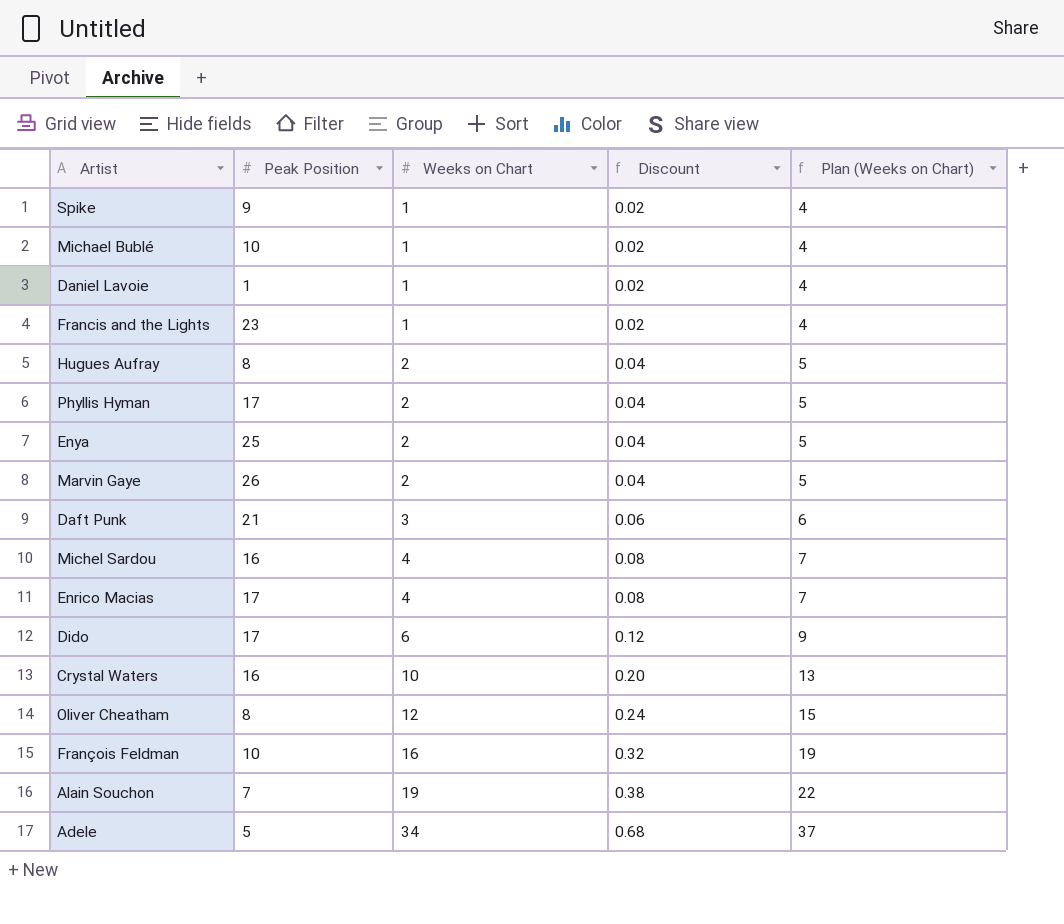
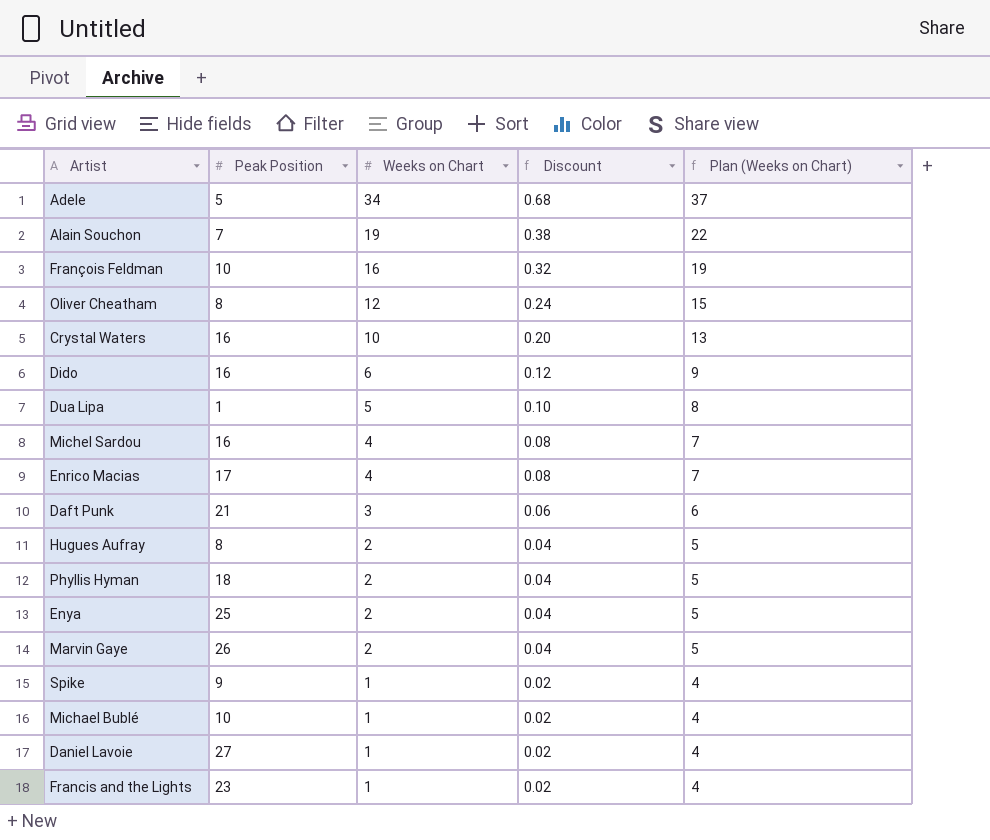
row order: Weeks on Chart ascending -> Weeks on Chart descending
Dido | Peak Position: 17 -> 16
row Dua Lipa: none -> 1 | 5 | 0.10 | 8
Phyllis Hyman | Peak Position: 17 -> 18
Daniel Lavoie | Peak Position: 1 -> 27

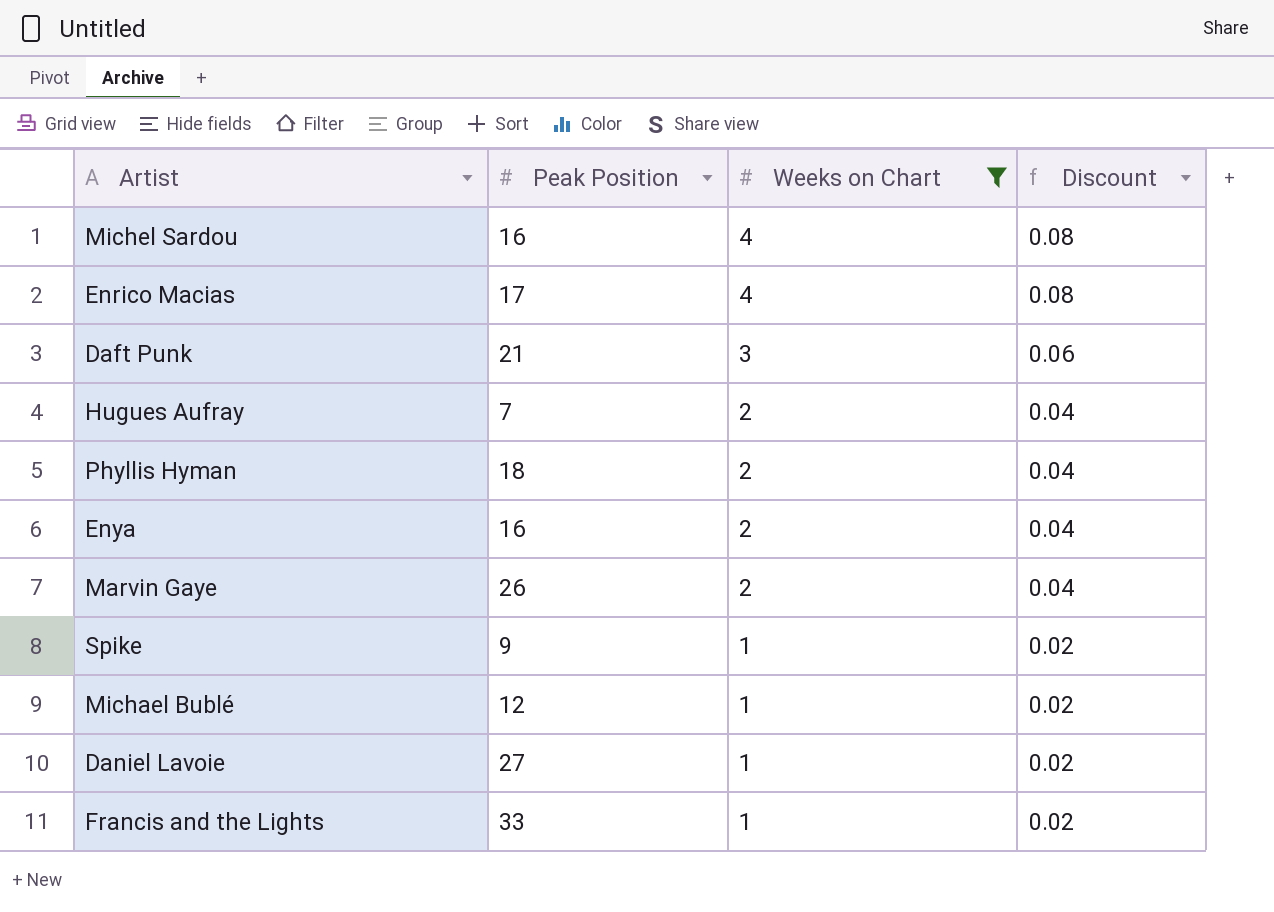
filter: none -> Weeks on Chart <= 4
column Plan (Weeks on Chart) | formula: [Weeks on Chart] + 3 -> none
Hugues Aufray | Peak Position: 8 -> 7
Enya | Peak Position: 25 -> 16
Michael Bublé | Peak Position: 10 -> 12
Francis and the Lights | Peak Position: 23 -> 33

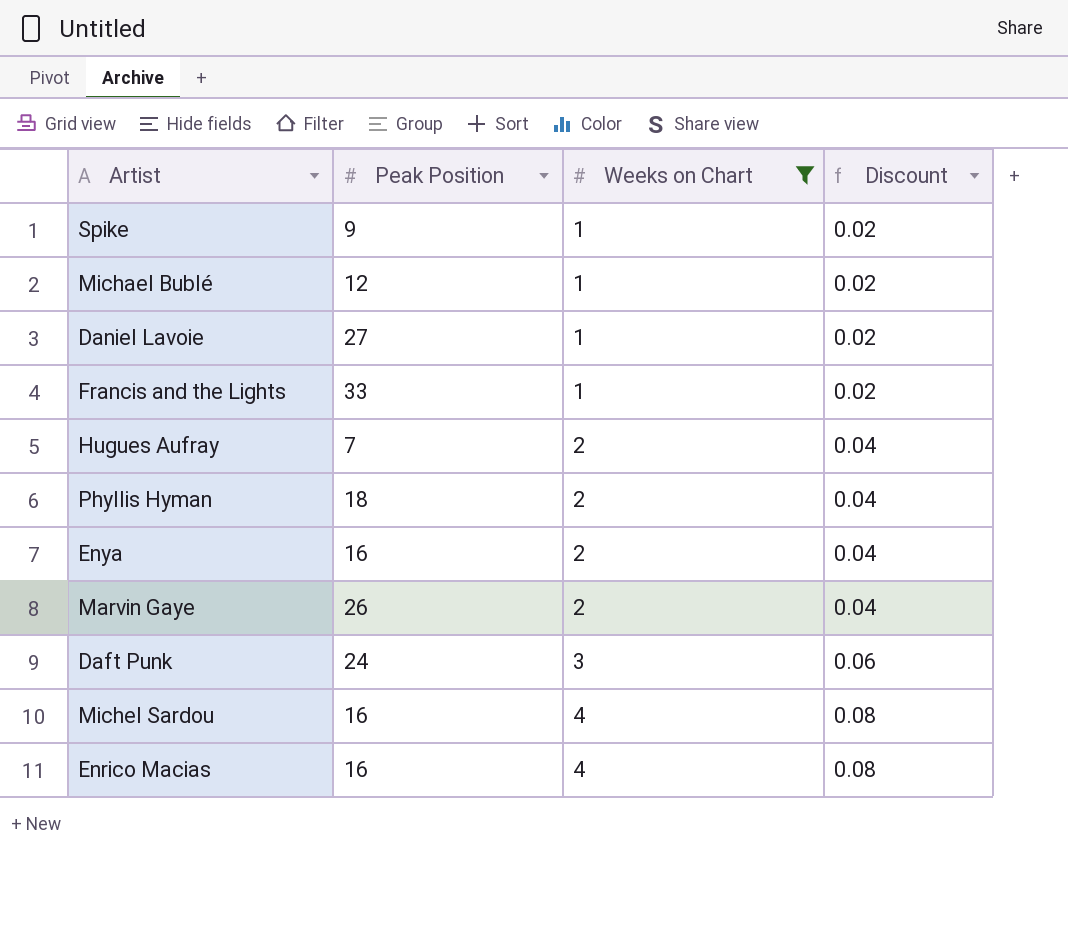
row order: Weeks on Chart descending -> Weeks on Chart ascending
Daft Punk | Peak Position: 21 -> 24
Enrico Macias | Peak Position: 17 -> 16

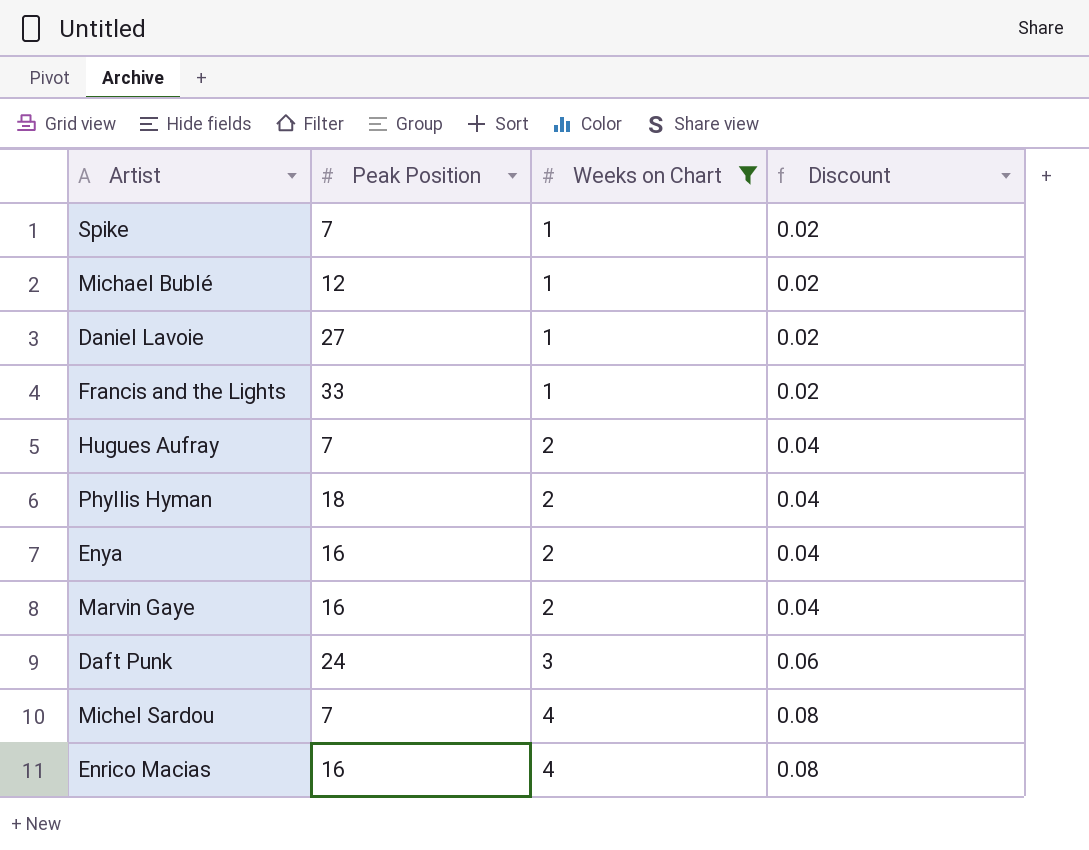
Spike | Peak Position: 9 -> 7
Marvin Gaye | Peak Position: 26 -> 16
Michel Sardou | Peak Position: 16 -> 7

